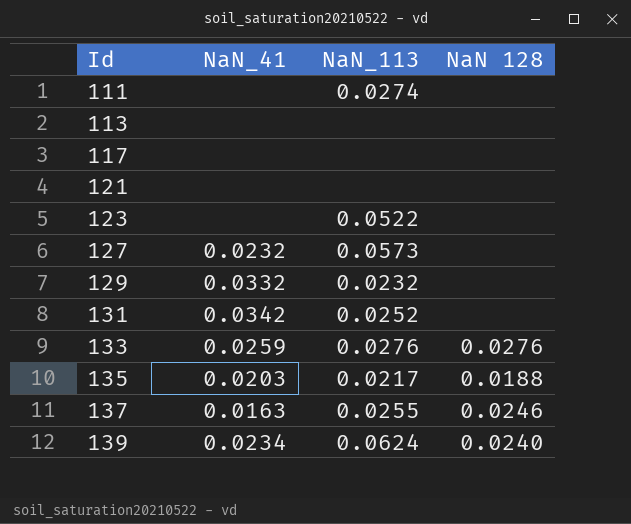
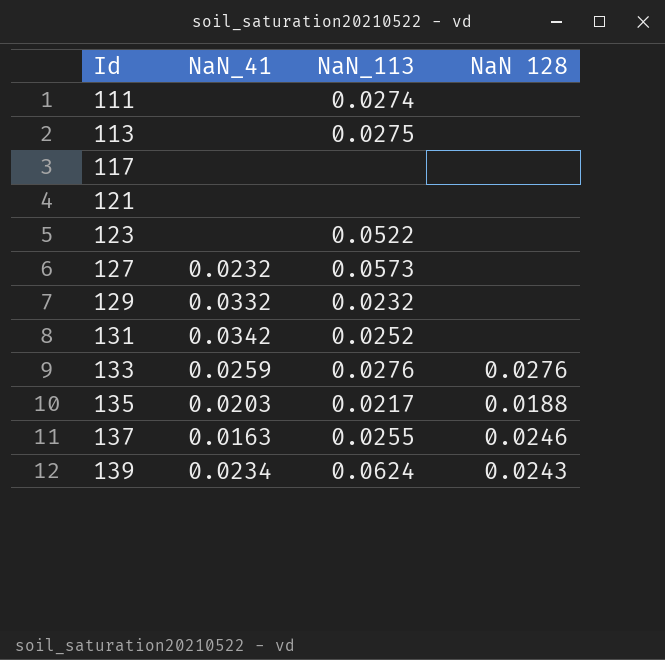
113 | NaN_113: none -> 0.0275
139 | NaN 128: 0.0240 -> 0.0243

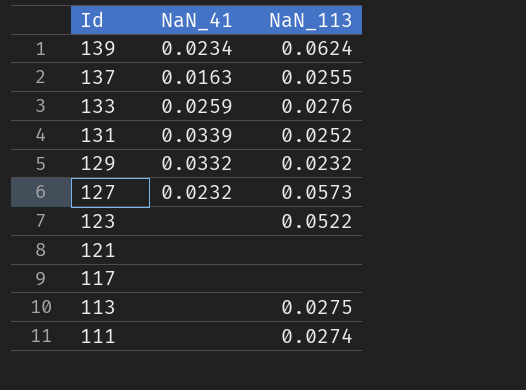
row order: Id ascending -> Id descending
column NaN 128 | position: 4 -> none
row 135: 0.0203 | 0.0217 | 0.0188 -> none
131 | NaN_41: 0.0342 -> 0.0339

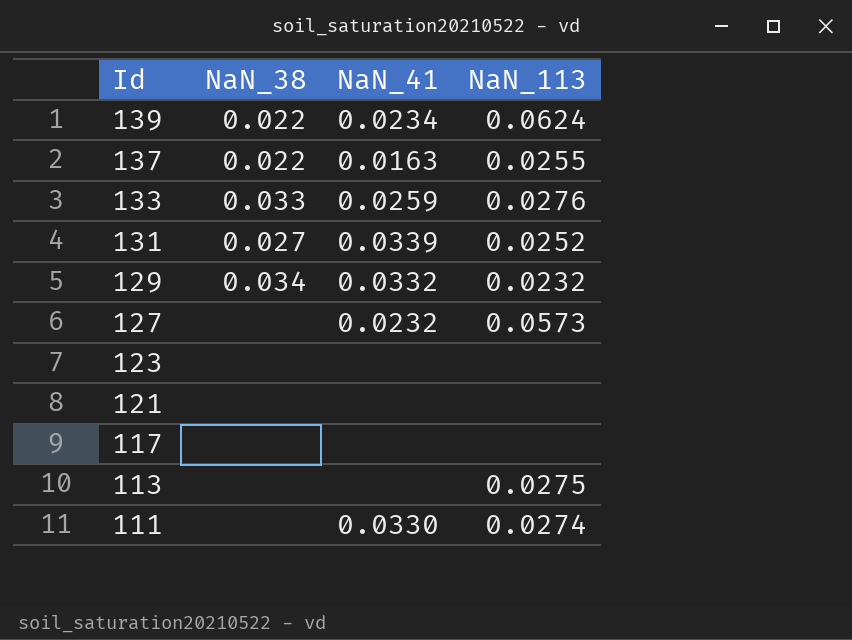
column NaN_38 | position: none -> 2
123 | NaN_113: 0.0522 -> none
111 | NaN_41: none -> 0.0330

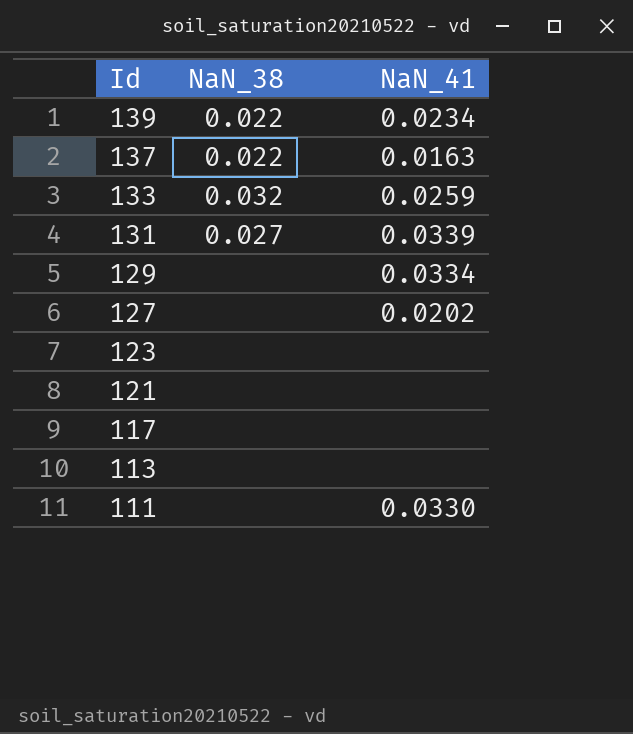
column NaN_113 | position: 4 -> none
133 | NaN_38: 0.033 -> 0.032
129 | NaN_38: 0.034 -> none
129 | NaN_41: 0.0332 -> 0.0334
127 | NaN_41: 0.0232 -> 0.0202

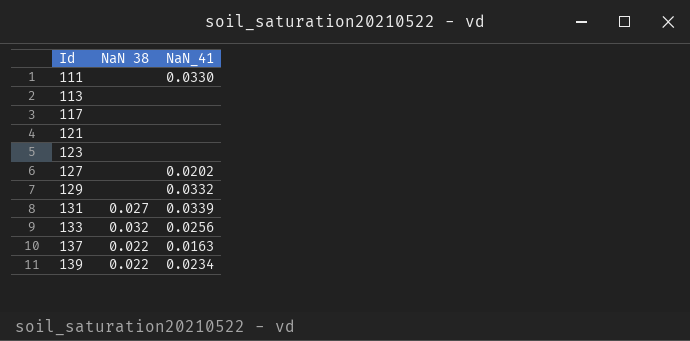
row order: Id descending -> Id ascending
column name: NaN_38 -> NaN 38
129 | NaN_41: 0.0334 -> 0.0332
133 | NaN_41: 0.0259 -> 0.0256

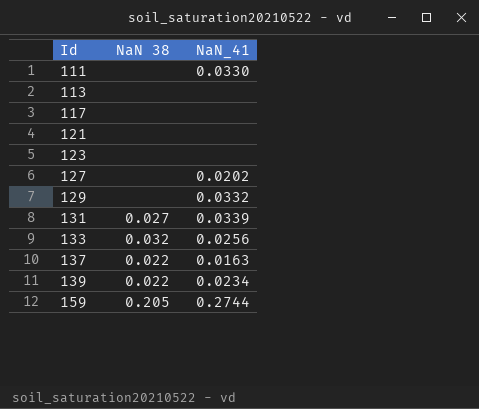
row 159: none -> 0.205 | 0.2744

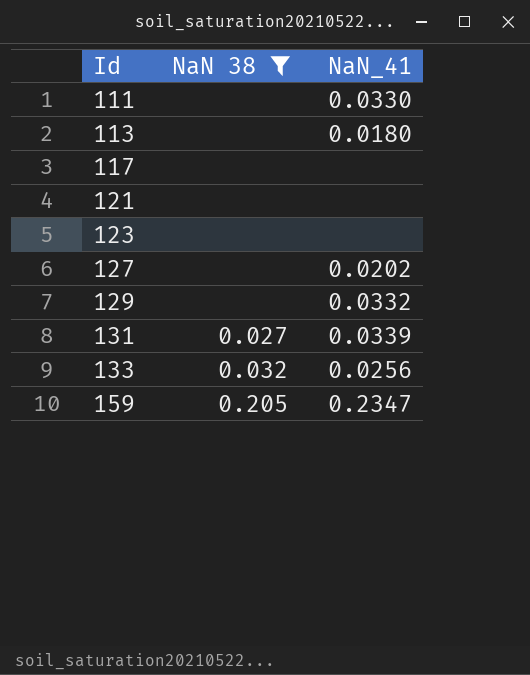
filter: none -> NaN 38 != 0.022
113 | NaN_41: none -> 0.0180
159 | NaN_41: 0.2744 -> 0.2347

